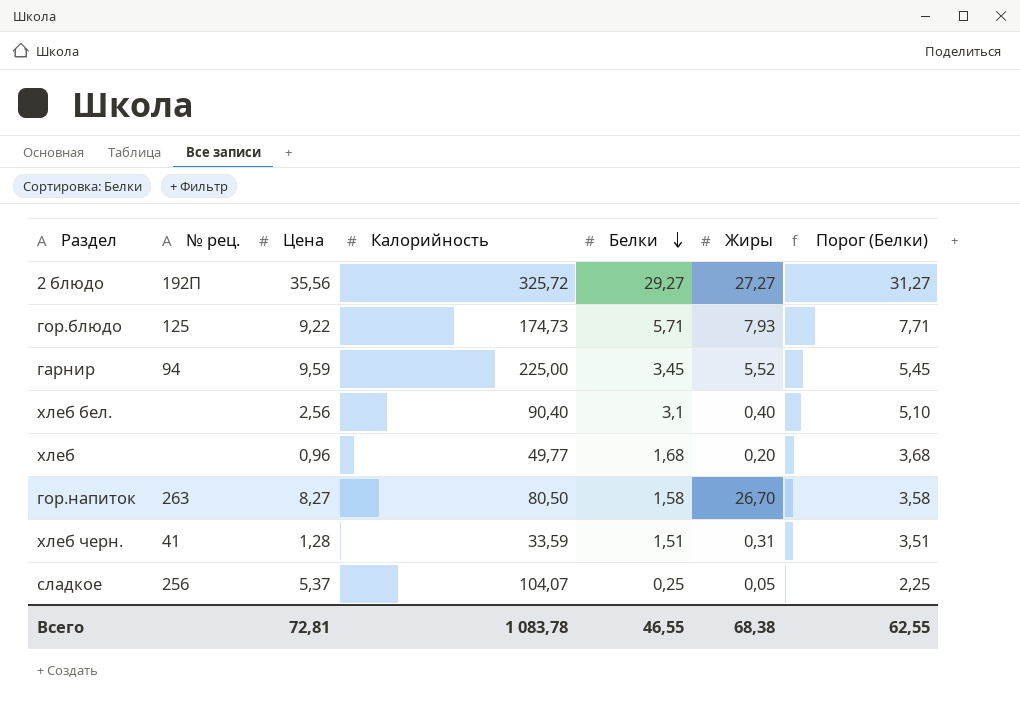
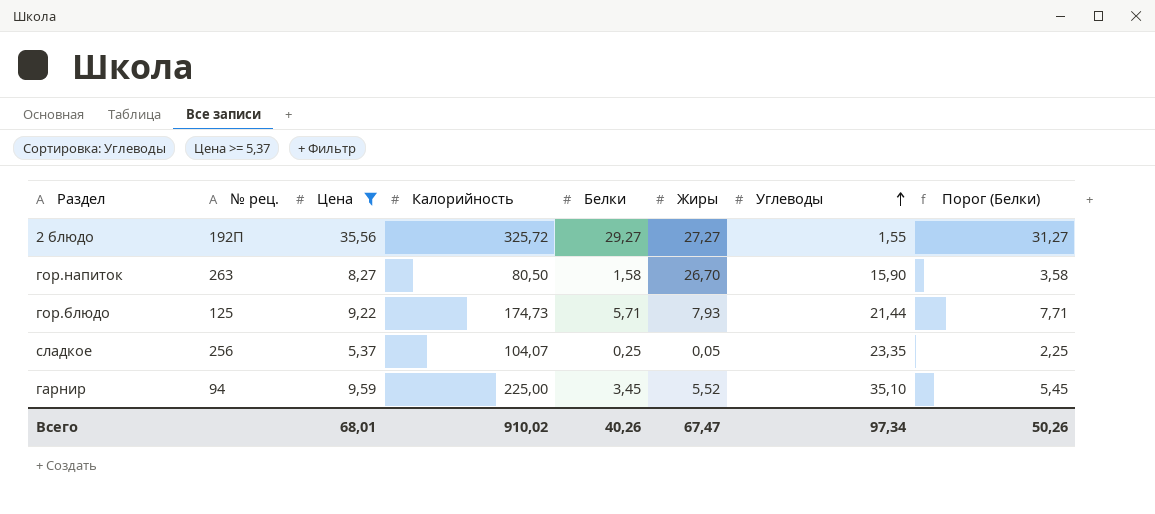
filter: none -> Цена >= 5,37
row order: Белки descending -> Углеводы ascending
column Углеводы | position: none -> 7
Всего | Цена: 72,81 -> 68,01
Всего | Калорийность: 1 083,78 -> 910,02
Всего | Белки: 46,55 -> 40,26
Всего | Жиры: 68,38 -> 67,47
Всего | Порог (Белки): 62,55 -> 50,26

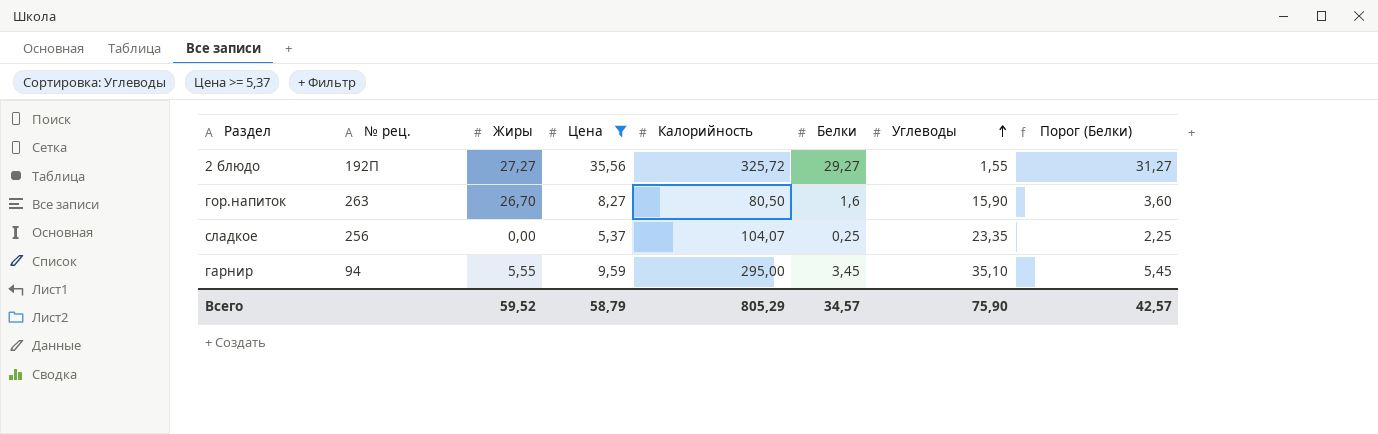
column Жиры | position: 6 -> 3
row гор.блюдо: 125 | 9,22 | 174,73 | 5,71 | 7,93 | 21,44 | 7,71 -> none
гор.напиток | Белки: 1,58 -> 1,6
гор.напиток | Порог (Белки): 3,58 -> 3,60
сладкое | Жиры: 0,05 -> 0,00
гарнир | Жиры: 5,52 -> 5,55
гарнир | Калорийность: 225,00 -> 295,00
Всего | Жиры: 67,47 -> 59,52
Всего | Цена: 68,01 -> 58,79
Всего | Калорийность: 910,02 -> 805,29
Всего | Белки: 40,26 -> 34,57
Всего | Углеводы: 97,34 -> 75,90
Всего | Порог (Белки): 50,26 -> 42,57

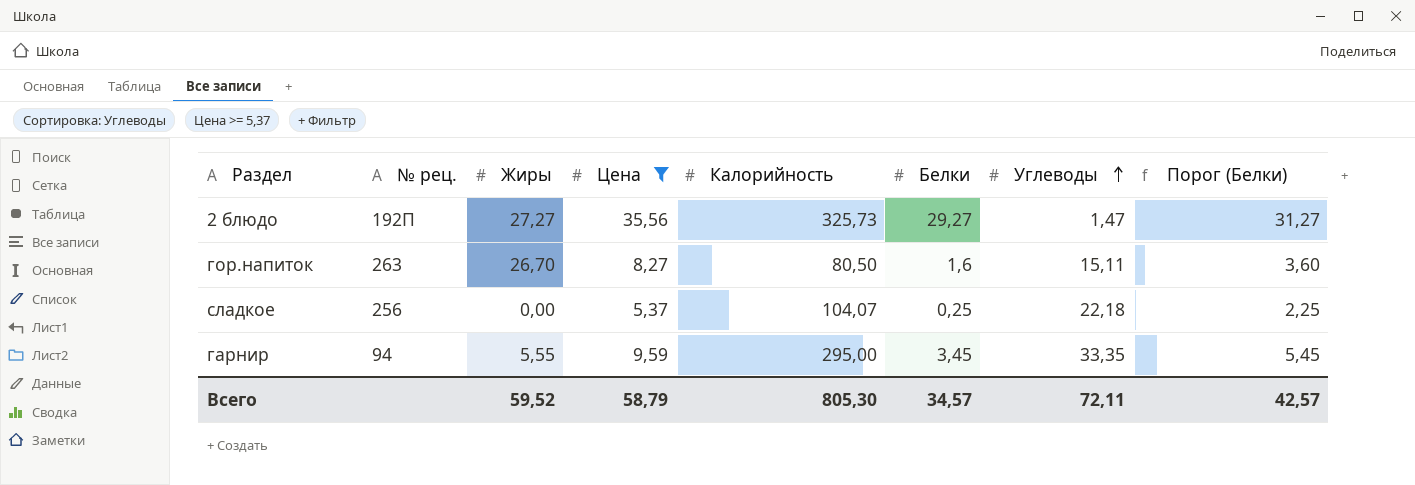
2 блюдо | Калорийность: 325,72 -> 325,73
2 блюдо | Углеводы: 1,55 -> 1,47
гор.напиток | Углеводы: 15,90 -> 15,11
сладкое | Углеводы: 23,35 -> 22,18
гарнир | Углеводы: 35,10 -> 33,35
Всего | Калорийность: 805,29 -> 805,30
Всего | Углеводы: 75,90 -> 72,11

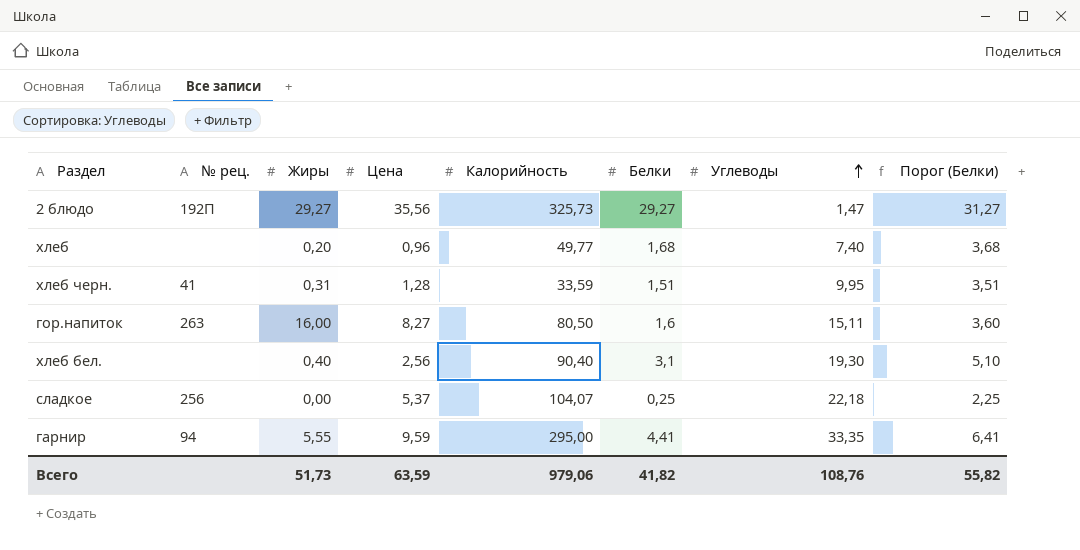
filter: Цена >= 5,37 -> none
2 блюдо | Жиры: 27,27 -> 29,27
гор.напиток | Жиры: 26,70 -> 16,00
гарнир | Белки: 3,45 -> 4,41
гарнир | Порог (Белки): 5,45 -> 6,41
Всего | Жиры: 59,52 -> 51,73
Всего | Цена: 58,79 -> 63,59
Всего | Калорийность: 805,30 -> 979,06
Всего | Белки: 34,57 -> 41,82
Всего | Углеводы: 72,11 -> 108,76
Всего | Порог (Белки): 42,57 -> 55,82

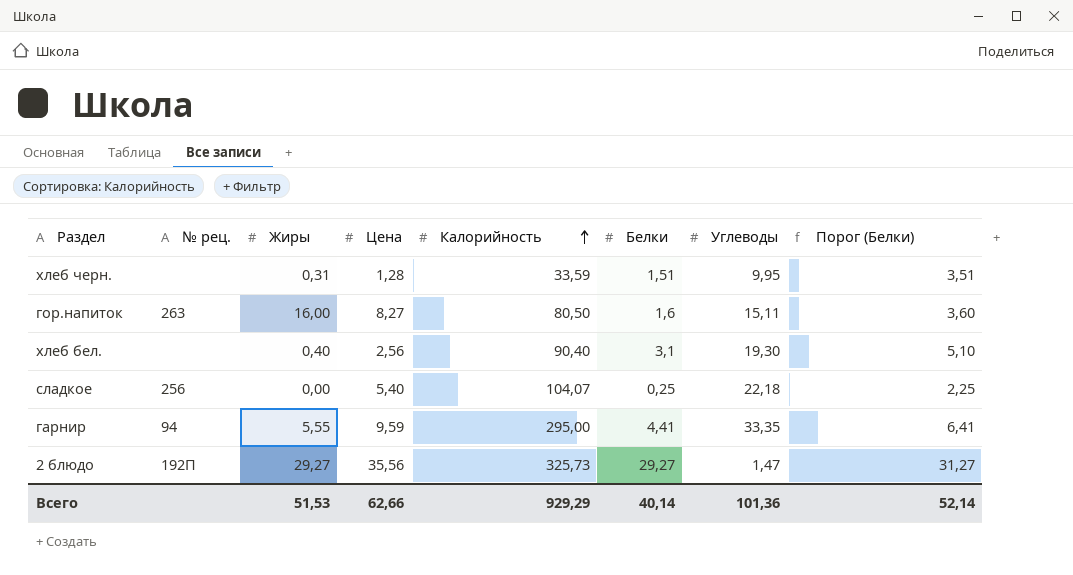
row order: Углеводы ascending -> Калорийность ascending
row хлеб: none | 0,20 | 0,96 | 49,77 | 1,68 | 7,40 | 3,68 -> none
хлеб черн. | № рец.: 41 -> none
сладкое | Цена: 5,37 -> 5,40
Всего | Жиры: 51,73 -> 51,53
Всего | Цена: 63,59 -> 62,66
Всего | Калорийность: 979,06 -> 929,29
Всего | Белки: 41,82 -> 40,14
Всего | Углеводы: 108,76 -> 101,36
Всего | Порог (Белки): 55,82 -> 52,14

